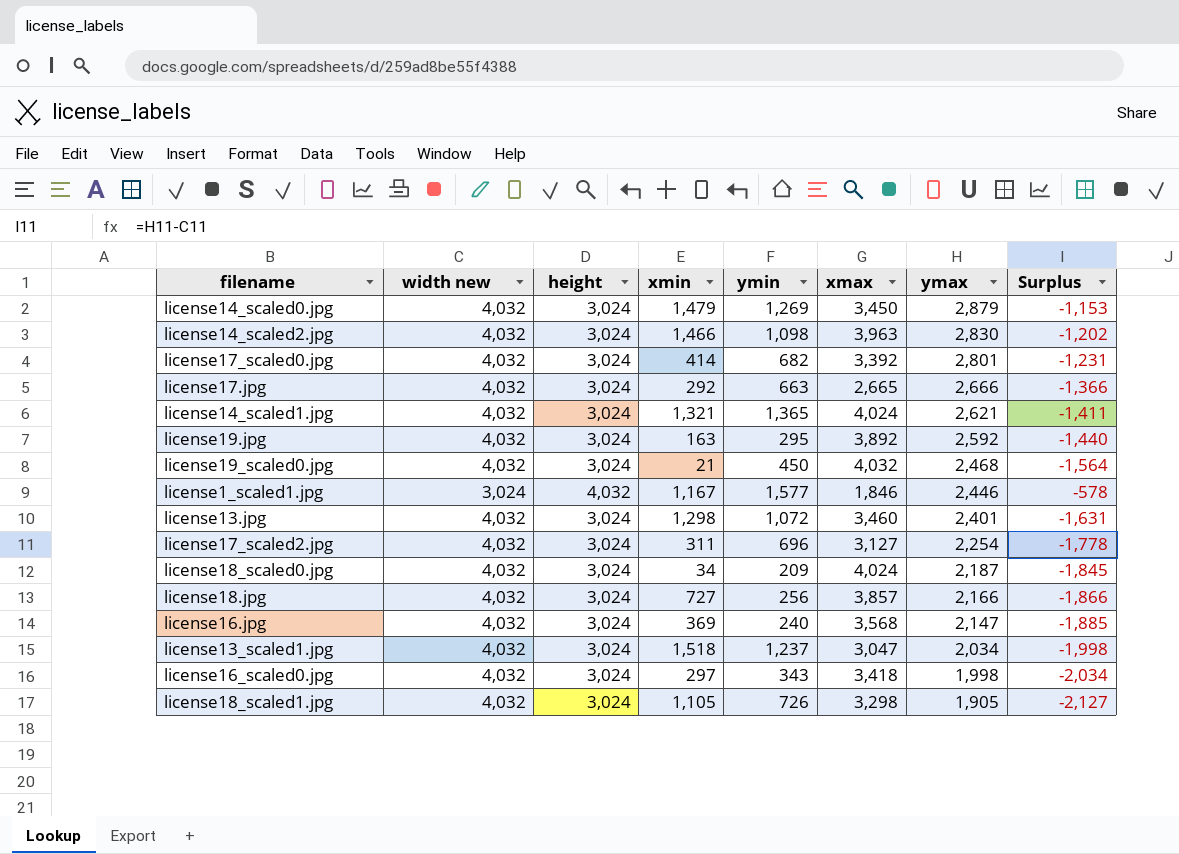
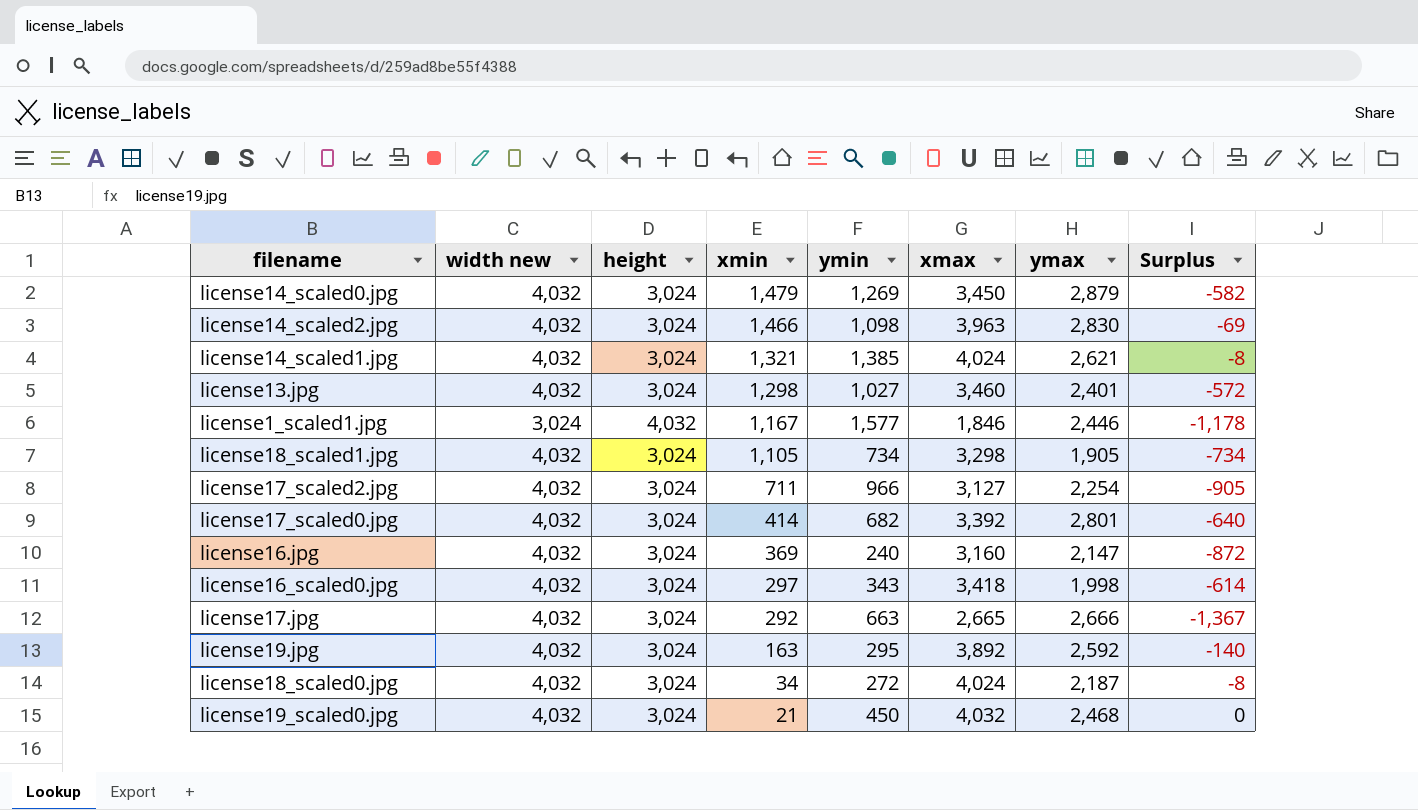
row order: ymax descending -> xmin descending
column Surplus | formula: [ymax] - [width new] -> [xmax] - [width new]
row license18.jpg: 4,032 | 3,024 | 727 | 256 | 3,857 | 2,166 | -1,866 -> none
row license13_scaled1.jpg: 4,032 | 3,024 | 1,518 | 1,237 | 3,047 | 2,034 | -1,998 -> none
license14_scaled1.jpg | ymin: 1,365 -> 1,385
license13.jpg | ymin: 1,072 -> 1,027
license18_scaled1.jpg | ymin: 726 -> 734
license17_scaled2.jpg | xmin: 311 -> 711
license17_scaled2.jpg | ymin: 696 -> 966
license16.jpg | xmax: 3,568 -> 3,160
license18_scaled0.jpg | ymin: 209 -> 272

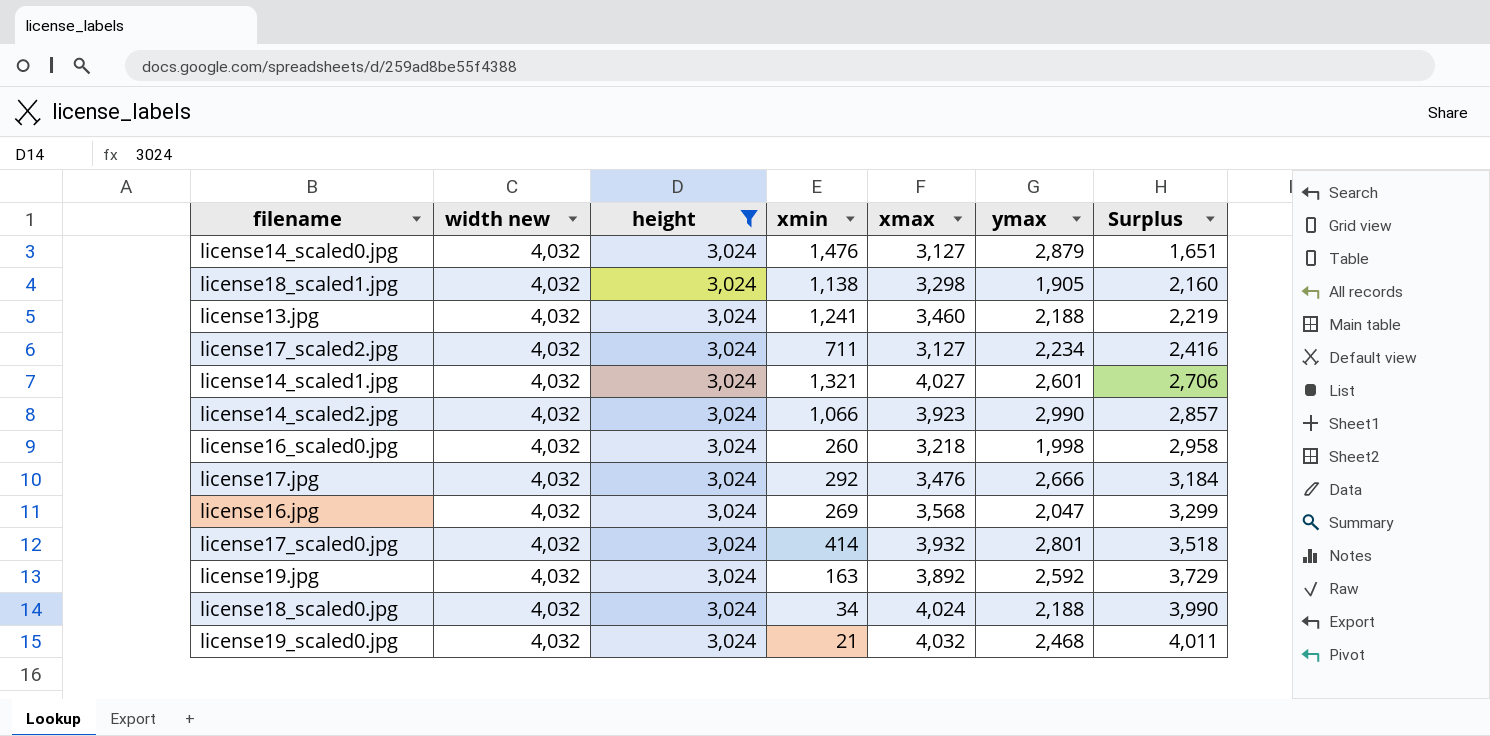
filter: none -> height = 3,024
row order: xmin descending -> Surplus ascending
column ymin | position: 5 -> none
column Surplus | formula: [xmax] - [width new] -> [xmax] - [xmin]
license14_scaled0.jpg | xmin: 1,479 -> 1,476
license14_scaled0.jpg | xmax: 3,450 -> 3,127
license18_scaled1.jpg | xmin: 1,105 -> 1,138
license13.jpg | xmin: 1,298 -> 1,241
license13.jpg | ymax: 2,401 -> 2,188
license17_scaled2.jpg | ymax: 2,254 -> 2,234
license14_scaled1.jpg | xmax: 4,024 -> 4,027
license14_scaled1.jpg | ymax: 2,621 -> 2,601
license14_scaled2.jpg | xmin: 1,466 -> 1,066
license14_scaled2.jpg | xmax: 3,963 -> 3,923
license14_scaled2.jpg | ymax: 2,830 -> 2,990
license16_scaled0.jpg | xmin: 297 -> 260
license16_scaled0.jpg | xmax: 3,418 -> 3,218
license17.jpg | xmax: 2,665 -> 3,476
license16.jpg | xmin: 369 -> 269
license16.jpg | xmax: 3,160 -> 3,568
license16.jpg | ymax: 2,147 -> 2,047
license17_scaled0.jpg | xmax: 3,392 -> 3,932
license18_scaled0.jpg | ymax: 2,187 -> 2,188

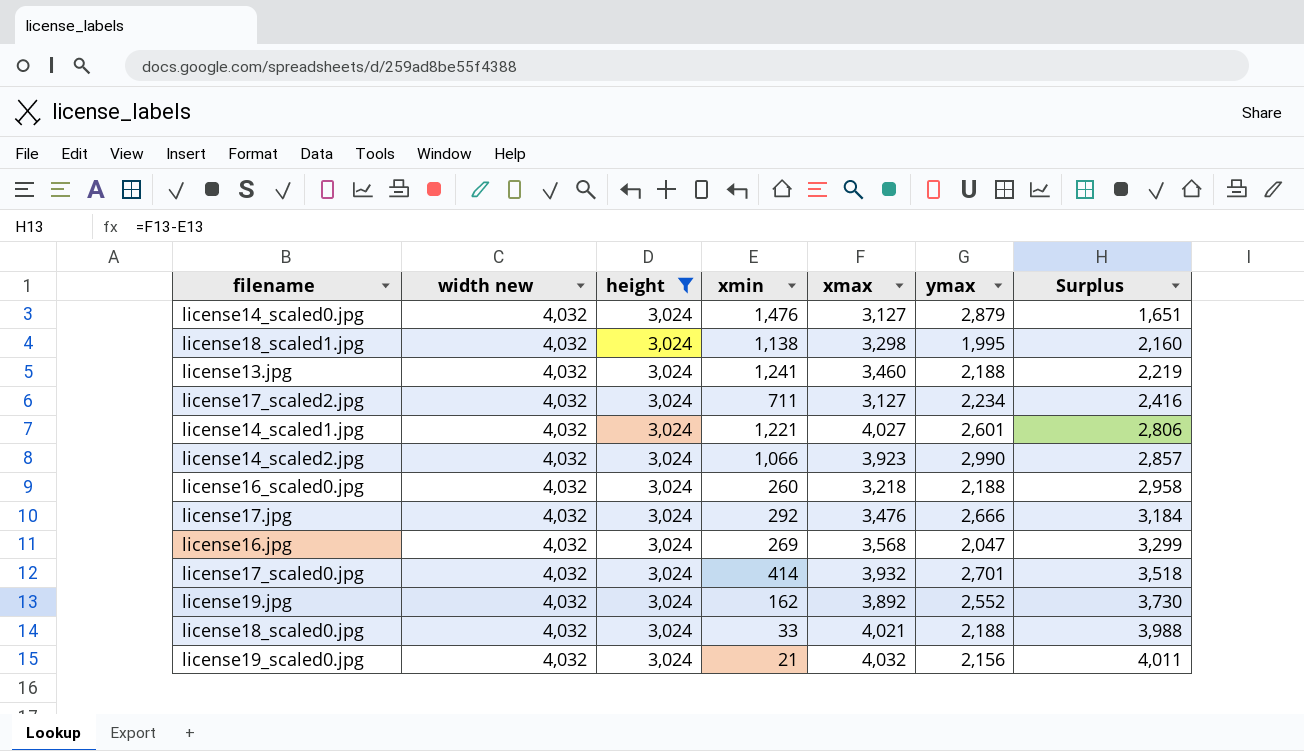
license18_scaled1.jpg | ymax: 1,905 -> 1,995
license14_scaled1.jpg | xmin: 1,321 -> 1,221
license14_scaled1.jpg | Surplus: 2,706 -> 2,806
license16_scaled0.jpg | ymax: 1,998 -> 2,188
license17_scaled0.jpg | ymax: 2,801 -> 2,701
license19.jpg | xmin: 163 -> 162
license19.jpg | ymax: 2,592 -> 2,552
license19.jpg | Surplus: 3,729 -> 3,730
license18_scaled0.jpg | xmin: 34 -> 33
license18_scaled0.jpg | xmax: 4,024 -> 4,021
license18_scaled0.jpg | Surplus: 3,990 -> 3,988
license19_scaled0.jpg | ymax: 2,468 -> 2,156

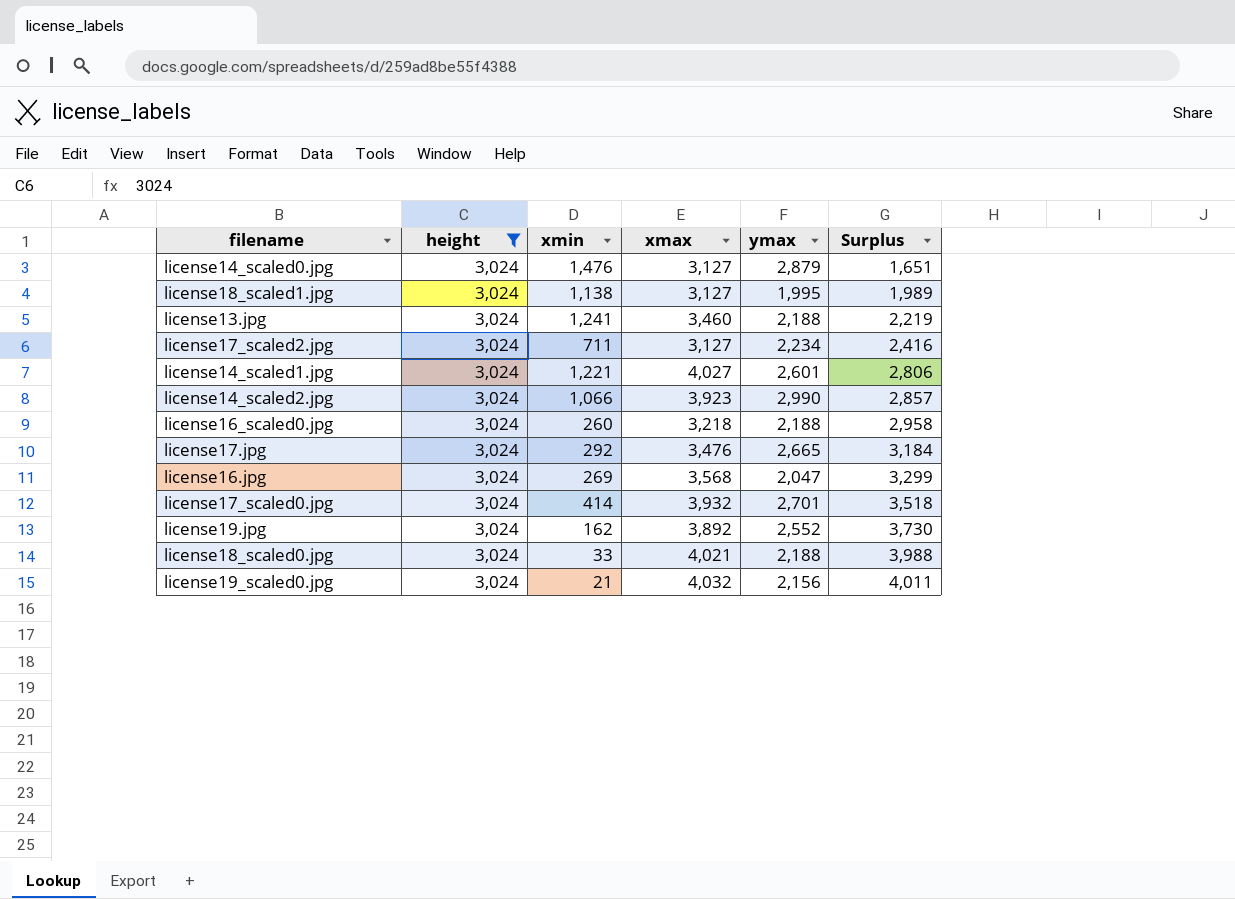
column width new | position: 2 -> none
license18_scaled1.jpg | xmax: 3,298 -> 3,127
license18_scaled1.jpg | Surplus: 2,160 -> 1,989
license17.jpg | ymax: 2,666 -> 2,665

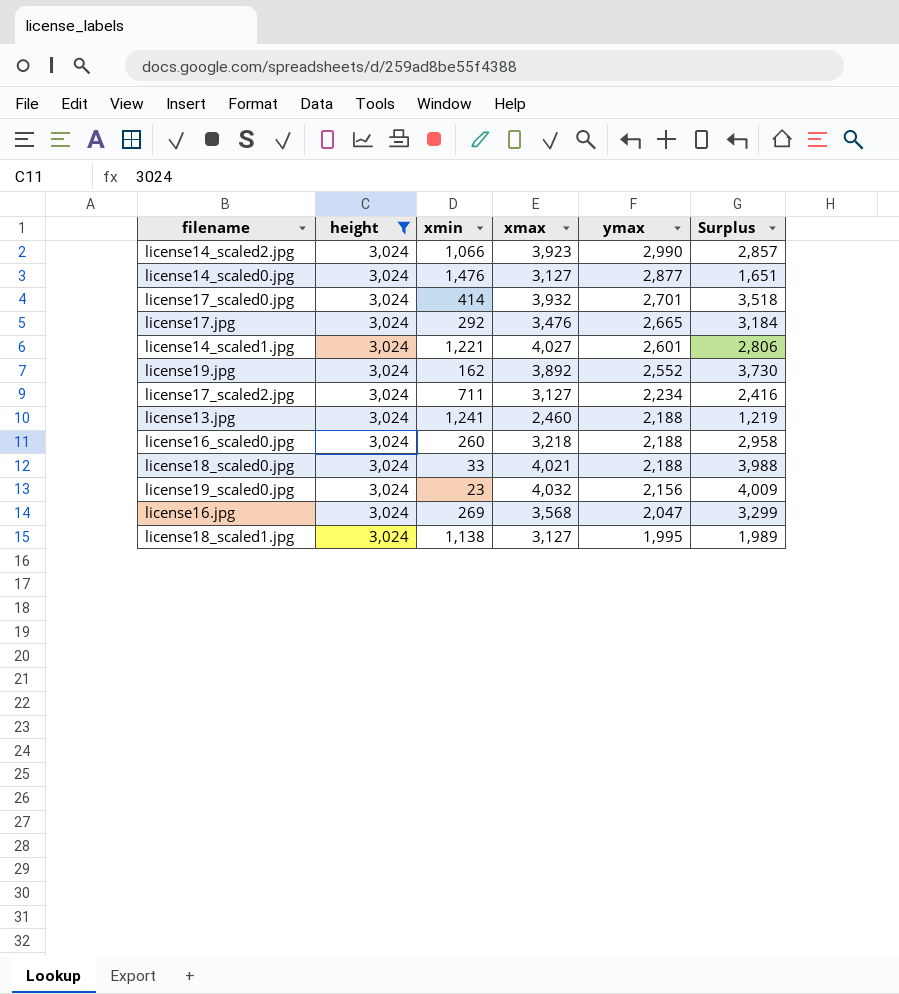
row order: Surplus ascending -> ymax descending
license14_scaled0.jpg | ymax: 2,879 -> 2,877
license13.jpg | xmax: 3,460 -> 2,460
license13.jpg | Surplus: 2,219 -> 1,219
license19_scaled0.jpg | xmin: 21 -> 23
license19_scaled0.jpg | Surplus: 4,011 -> 4,009

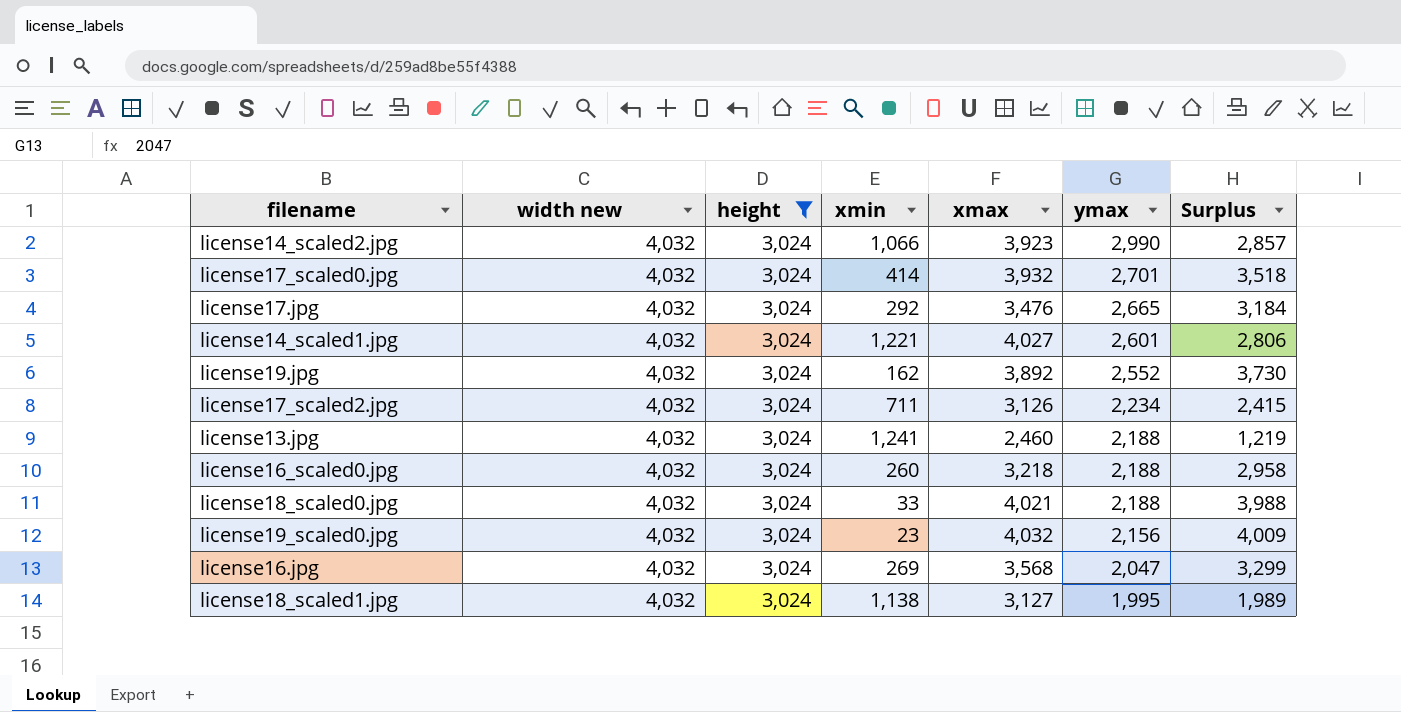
column width new | position: none -> 2
row license14_scaled0.jpg: 3,024 | 1,476 | 3,127 | 2,877 | 1,651 -> none
license17_scaled2.jpg | xmax: 3,127 -> 3,126
license17_scaled2.jpg | Surplus: 2,416 -> 2,415

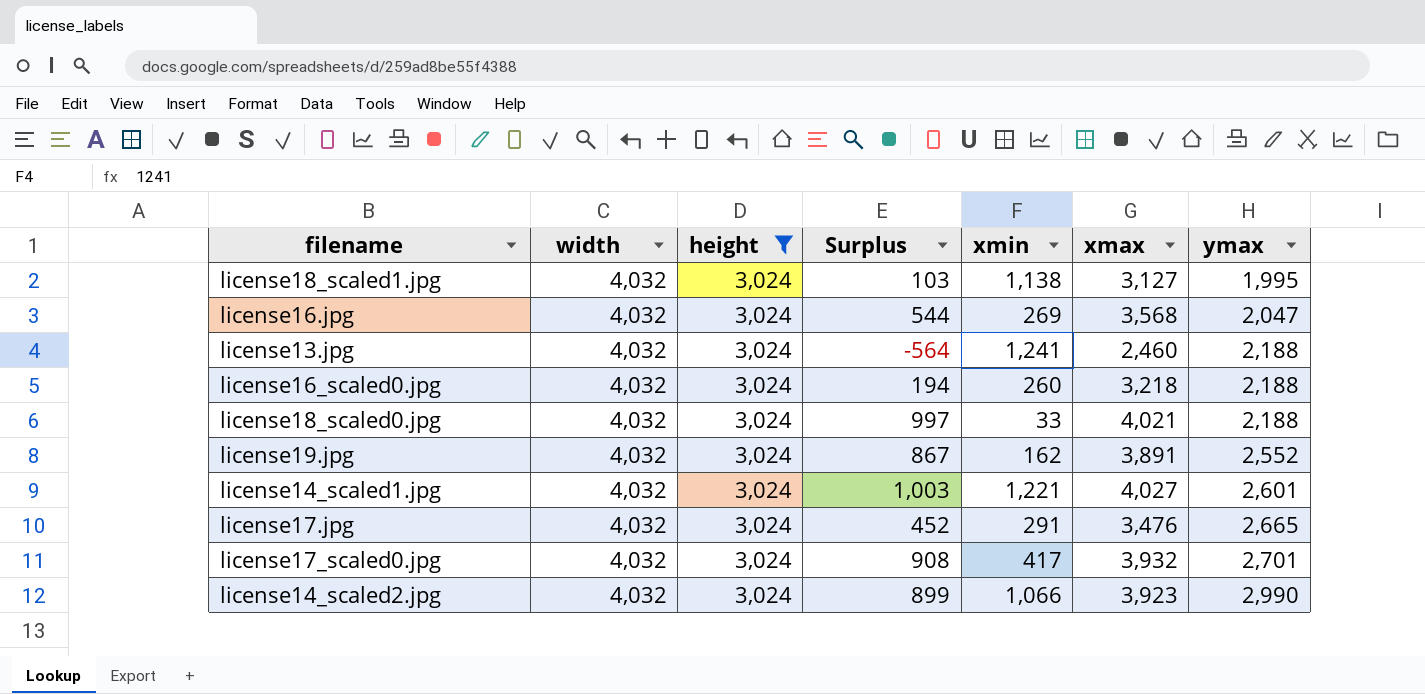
row order: ymax descending -> ymax ascending
column name: width new -> width
column Surplus | formula: [xmax] - [xmin] -> [xmax] - [height]
column Surplus | position: 7 -> 4
row license17_scaled2.jpg: 4,032 | 3,024 | 711 | 3,126 | 2,234 | 2,415 -> none
row license19_scaled0.jpg: 4,032 | 3,024 | 23 | 4,032 | 2,156 | 4,009 -> none
license19.jpg | xmax: 3,892 -> 3,891
license17.jpg | xmin: 292 -> 291
license17_scaled0.jpg | xmin: 414 -> 417

